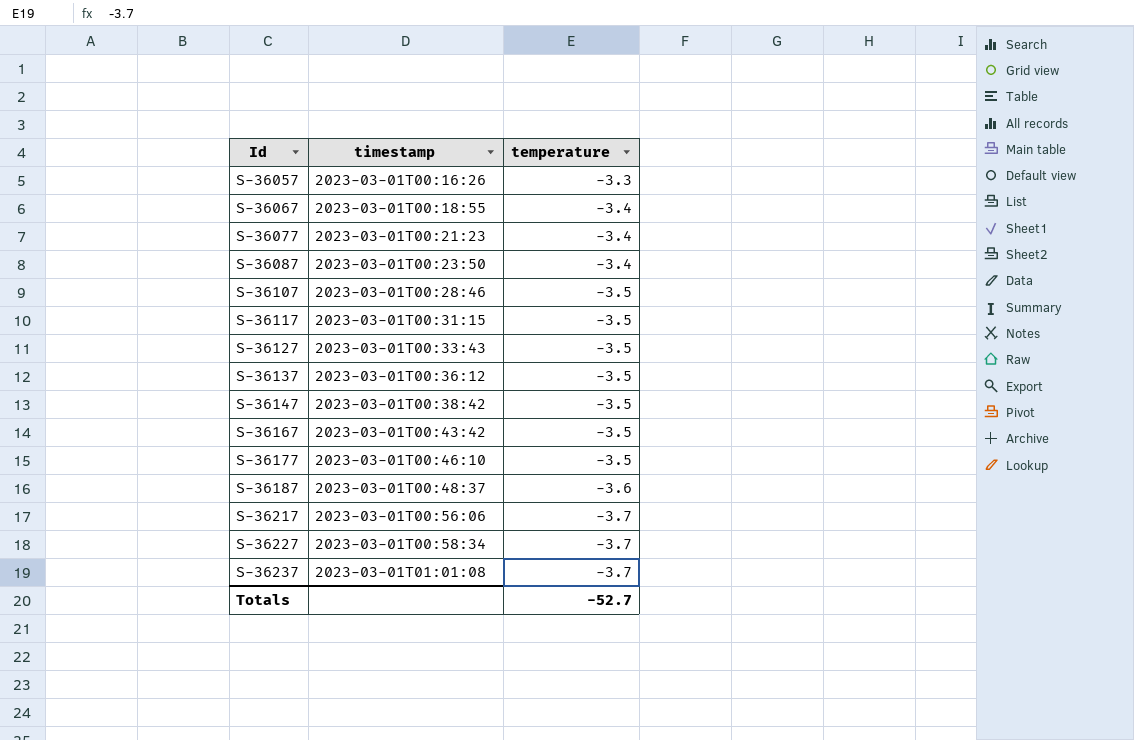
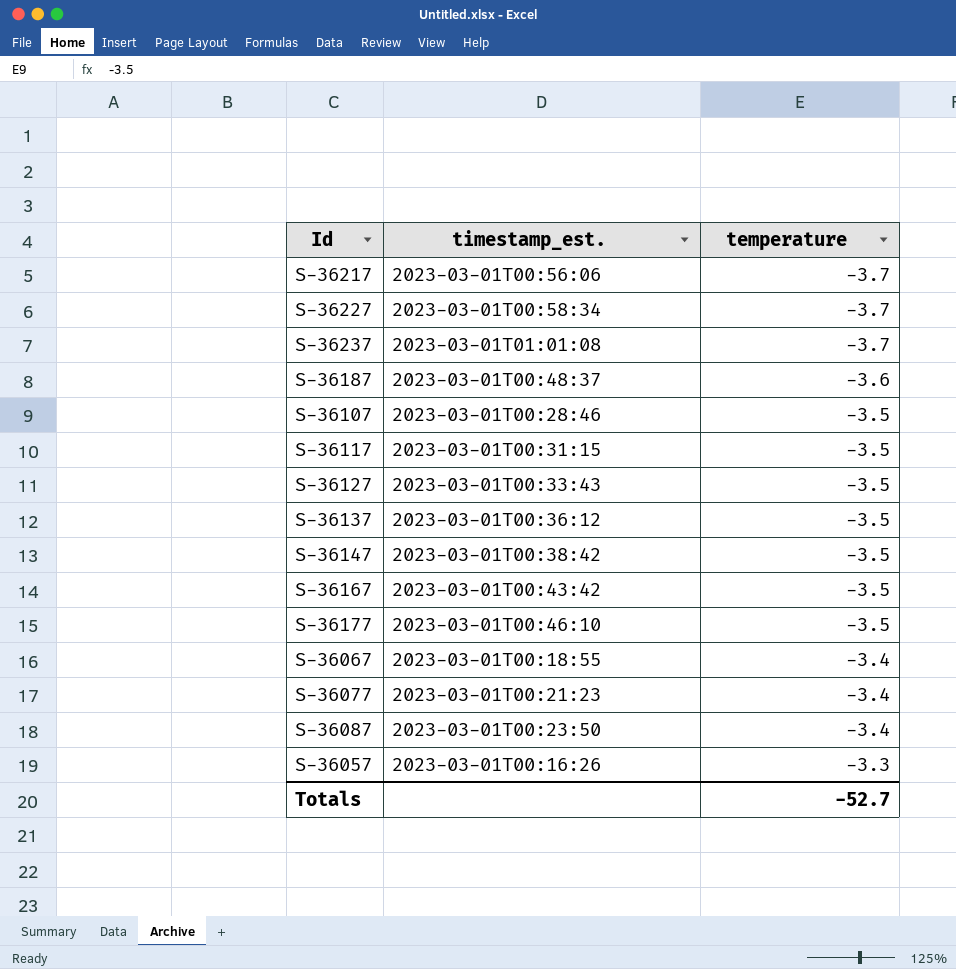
row order: Id ascending -> temperature ascending
column name: timestamp -> timestamp_est.

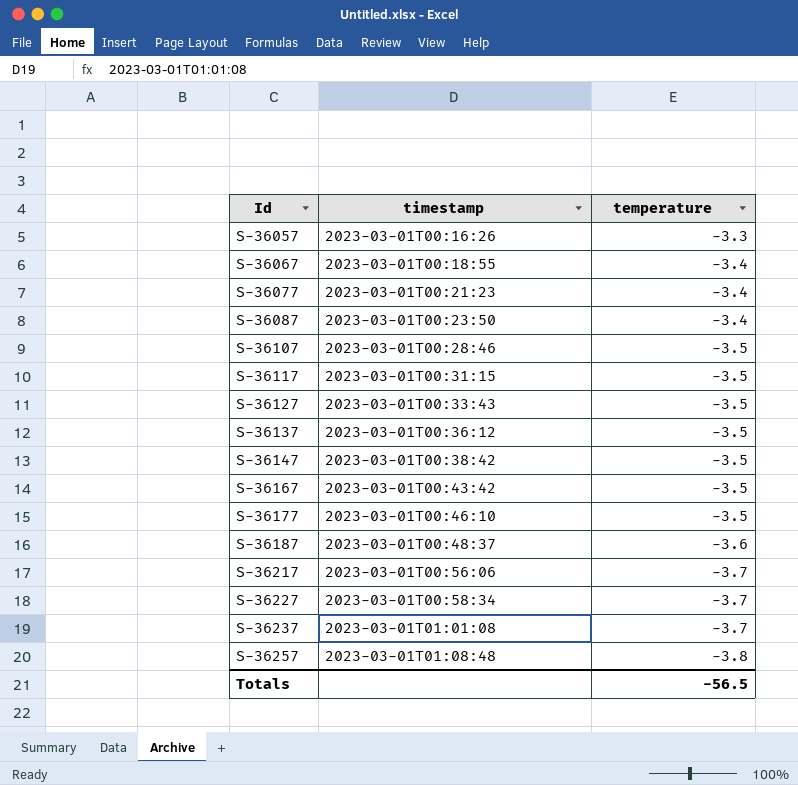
row order: temperature ascending -> Id ascending
column name: timestamp_est. -> timestamp
row S-36257: none -> 2023-03-01T01:08:48 | -3.8
Totals | temperature: -52.7 -> -56.5

